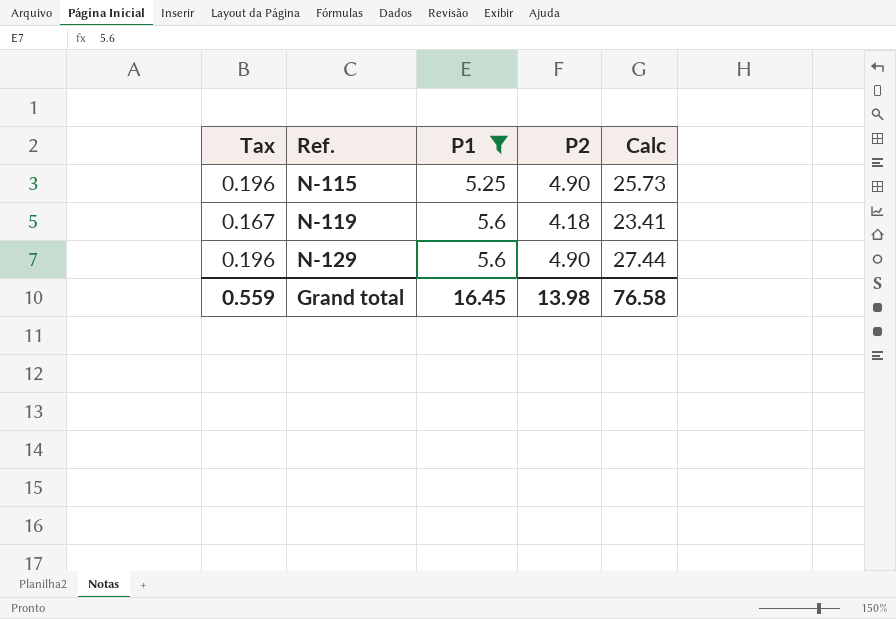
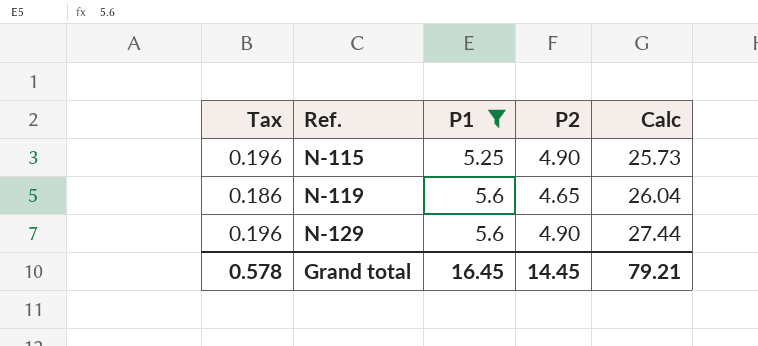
N-119 | Tax: 0.167 -> 0.186
N-119 | P2: 4.18 -> 4.65
N-119 | Calc: 23.41 -> 26.04
Grand total | Tax: 0.559 -> 0.578
Grand total | P2: 13.98 -> 14.45
Grand total | Calc: 76.58 -> 79.21

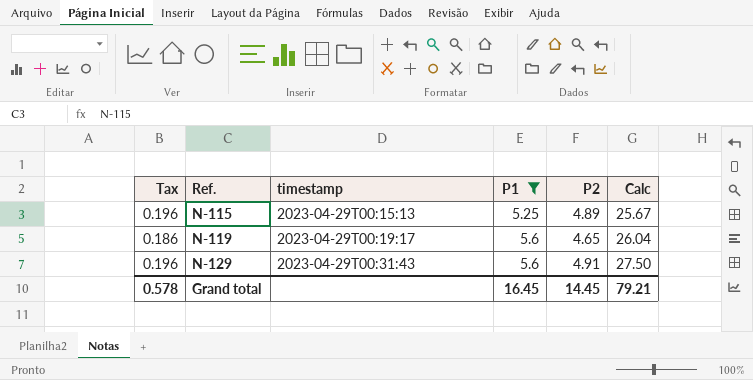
column timestamp | position: none -> 3
N-115 | P2: 4.90 -> 4.89
N-115 | Calc: 25.73 -> 25.67
N-129 | P2: 4.90 -> 4.91
N-129 | Calc: 27.44 -> 27.50

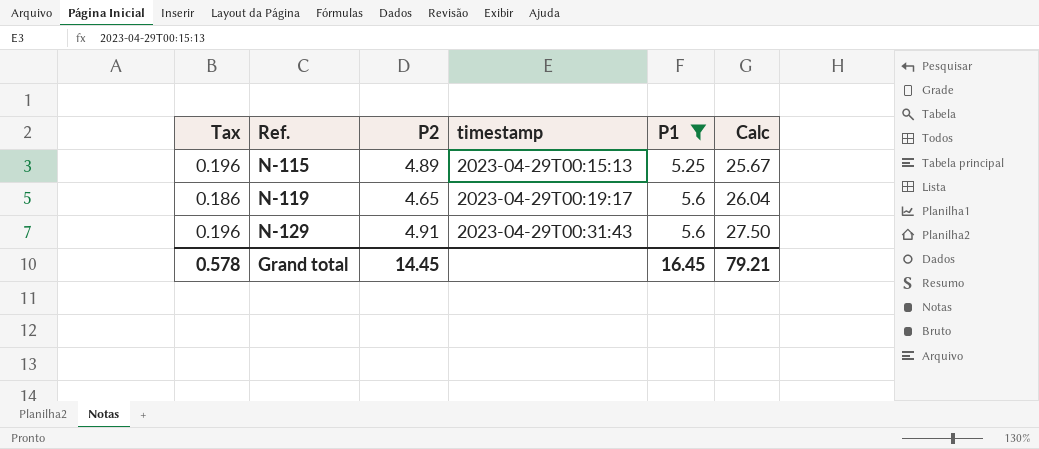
column P2 | position: 5 -> 3

